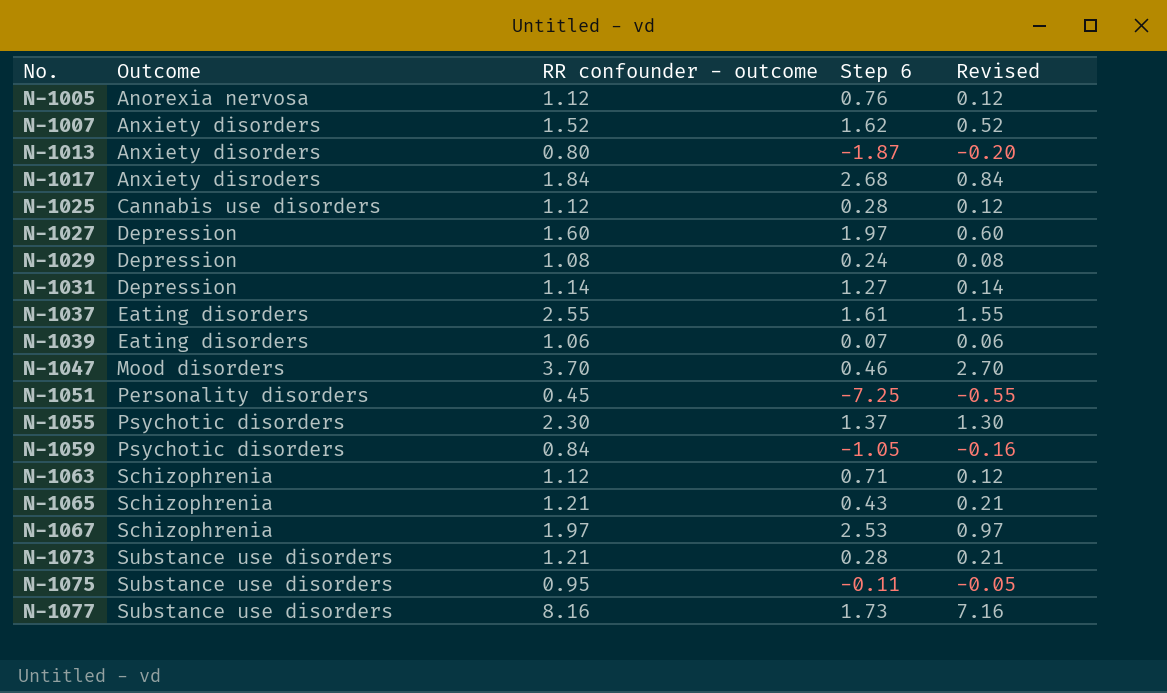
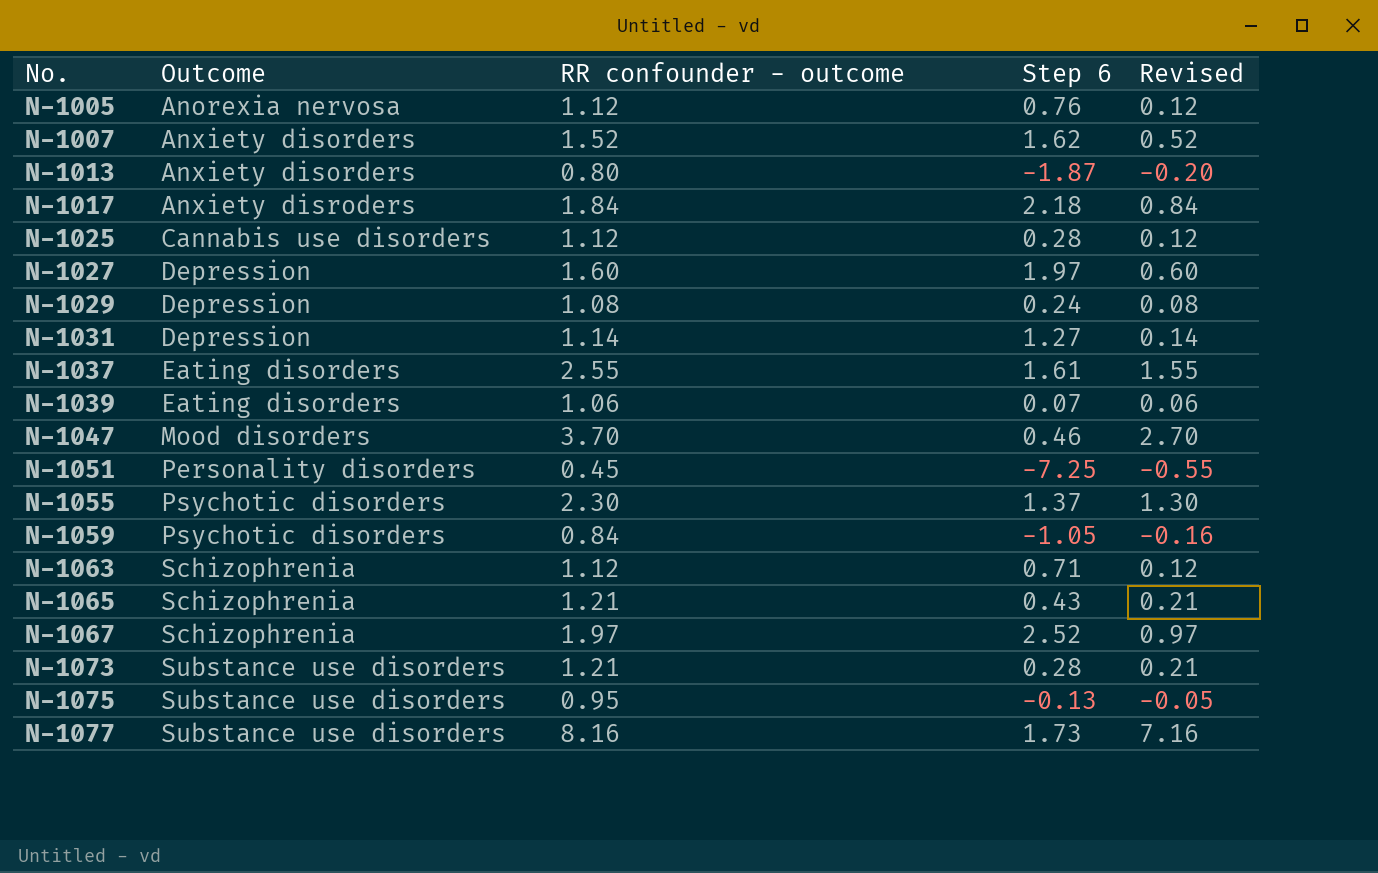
N-1017 | Step 6: 2.68 -> 2.18
N-1067 | Step 6: 2.53 -> 2.52
N-1075 | Step 6: -0.11 -> -0.13

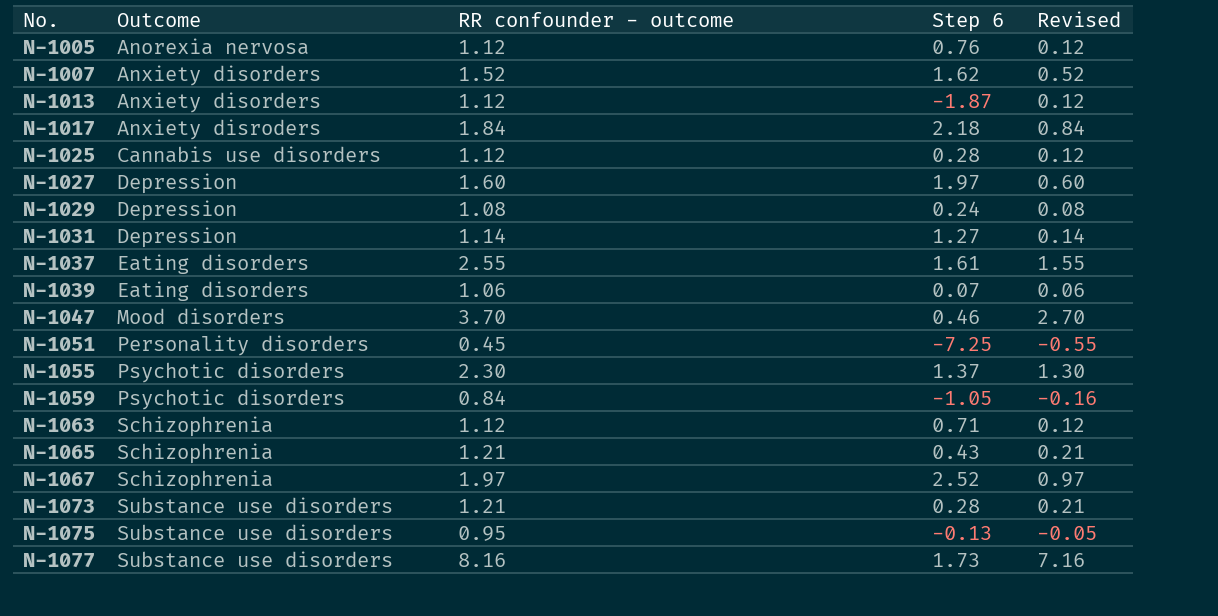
N-1013 | RR confounder - outcome: 0.80 -> 1.12
N-1013 | Revised: -0.20 -> 0.12

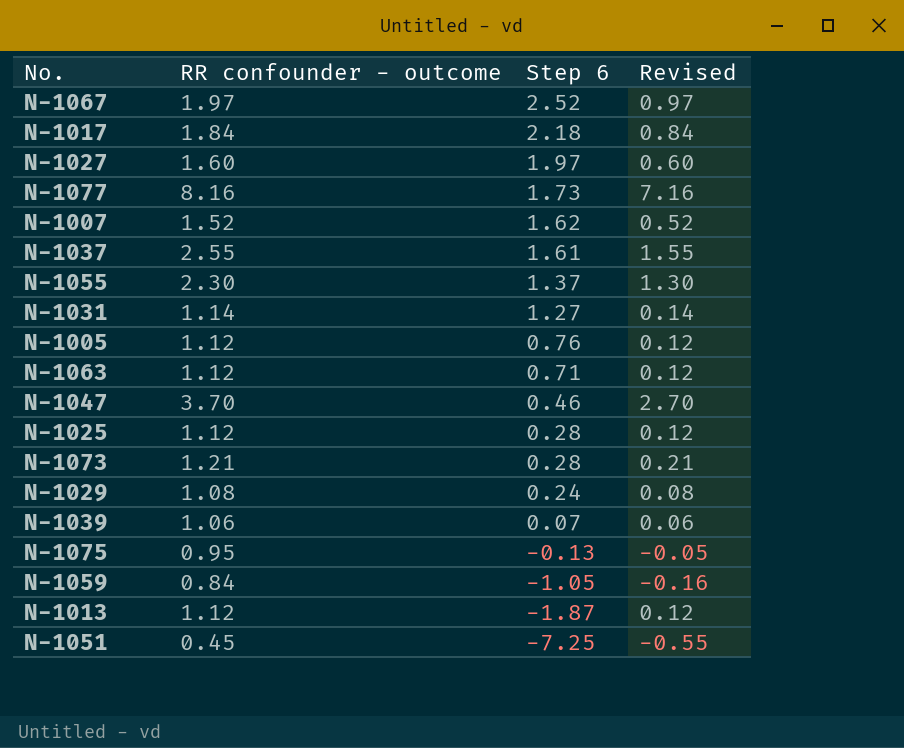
row order: No. ascending -> Step 6 descending
column Outcome | position: 2 -> none
row N-1065: Schizophrenia | 1.21 | 0.43 | 0.21 -> none

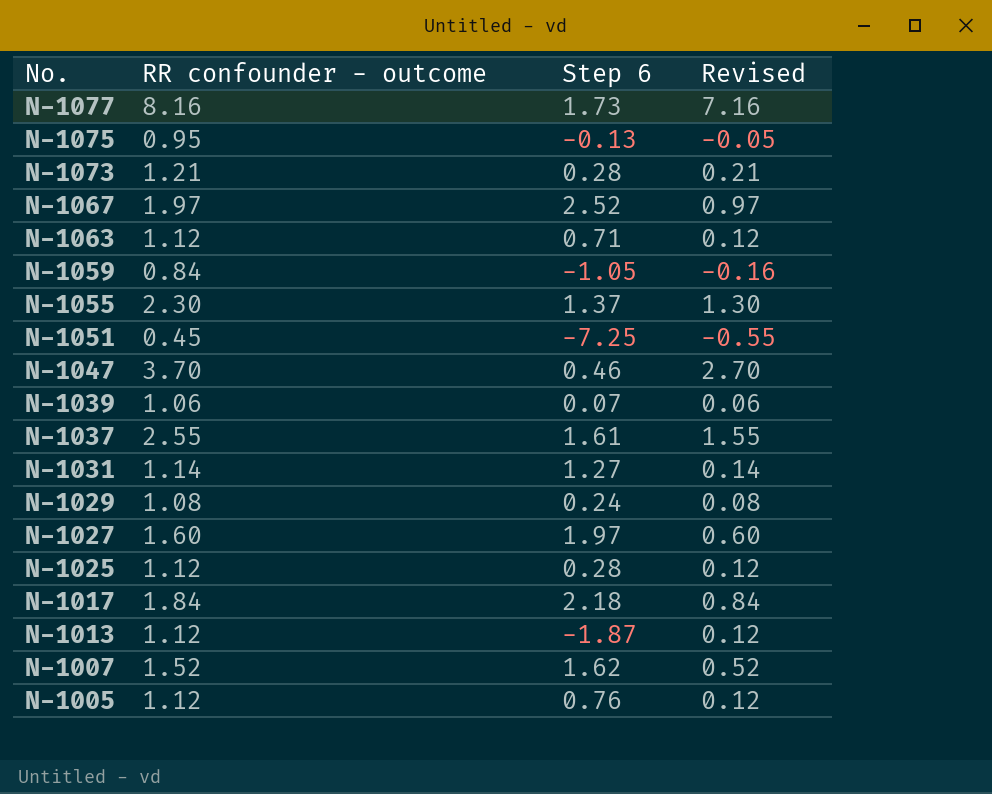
row order: Step 6 descending -> No. descending

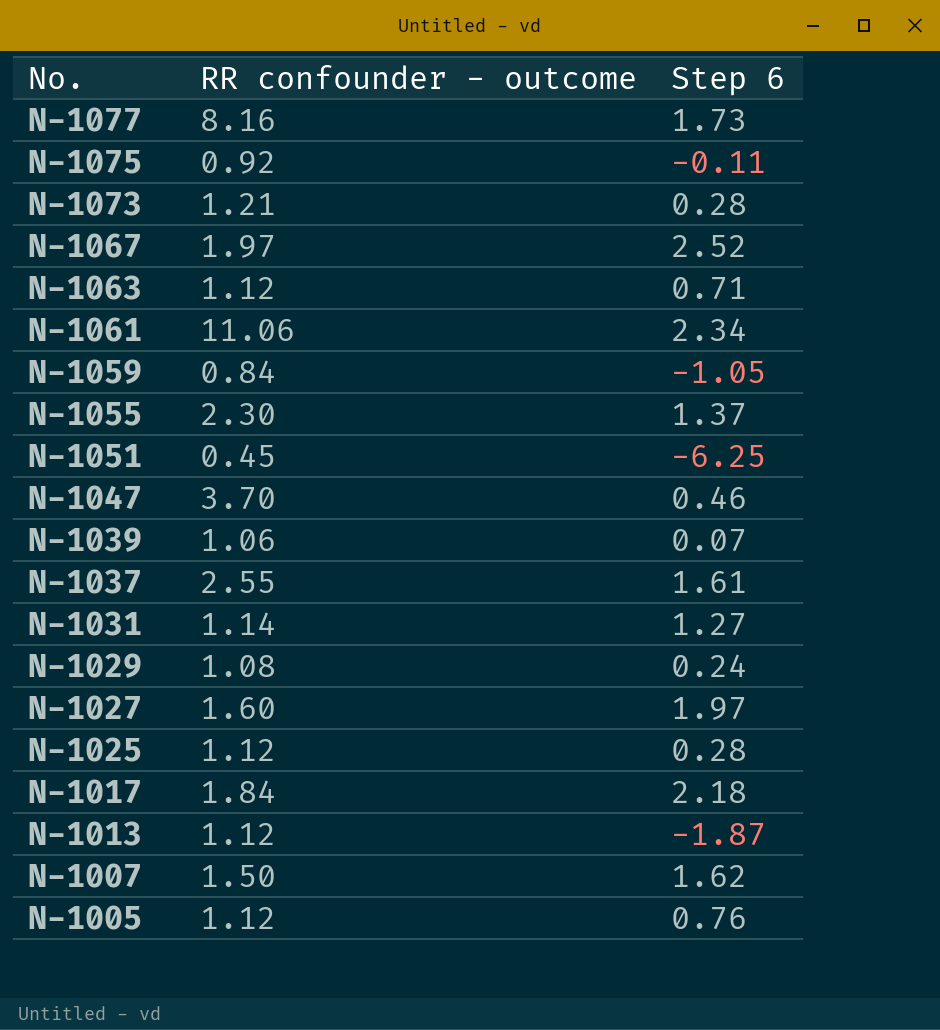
column Revised | formula: [RR confounder - outcome] - 1 -> none
N-1075 | RR confounder - outcome: 0.95 -> 0.92
N-1075 | Step 6: -0.13 -> -0.11
row N-1061: none -> 11.06 | 2.34
N-1051 | Step 6: -7.25 -> -6.25
N-1007 | RR confounder - outcome: 1.52 -> 1.50

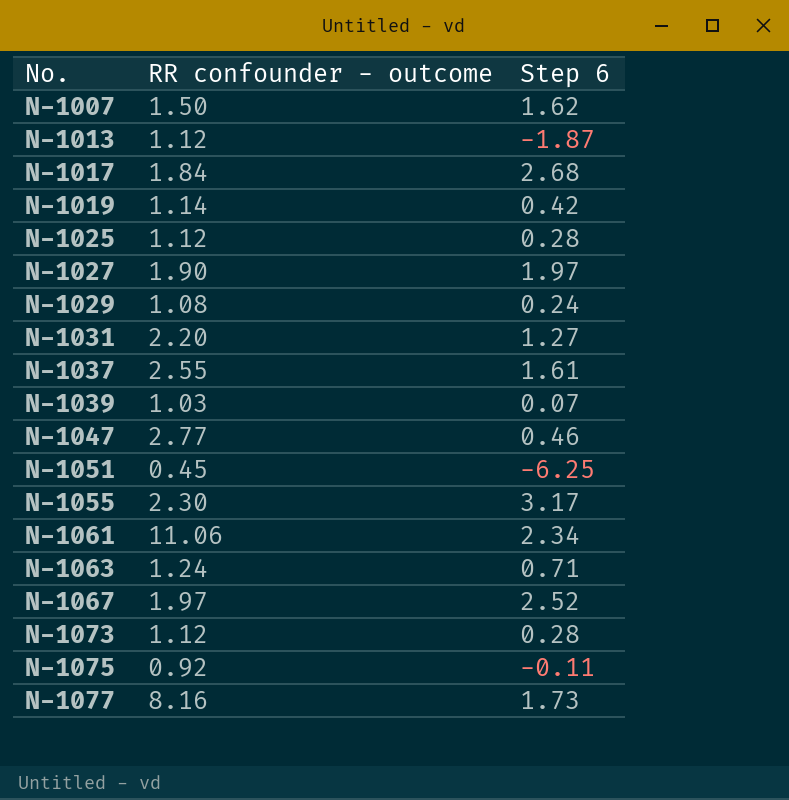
row order: No. descending -> No. ascending
row N-1059: 0.84 | -1.05 -> none
row N-1005: 1.12 | 0.76 -> none
N-1017 | Step 6: 2.18 -> 2.68
row N-1019: none -> 1.14 | 0.42
N-1027 | RR confounder - outcome: 1.60 -> 1.90
N-1031 | RR confounder - outcome: 1.14 -> 2.20
N-1039 | RR confounder - outcome: 1.06 -> 1.03
N-1047 | RR confounder - outcome: 3.70 -> 2.77
N-1055 | Step 6: 1.37 -> 3.17
N-1063 | RR confounder - outcome: 1.12 -> 1.24
N-1073 | RR confounder - outcome: 1.21 -> 1.12

